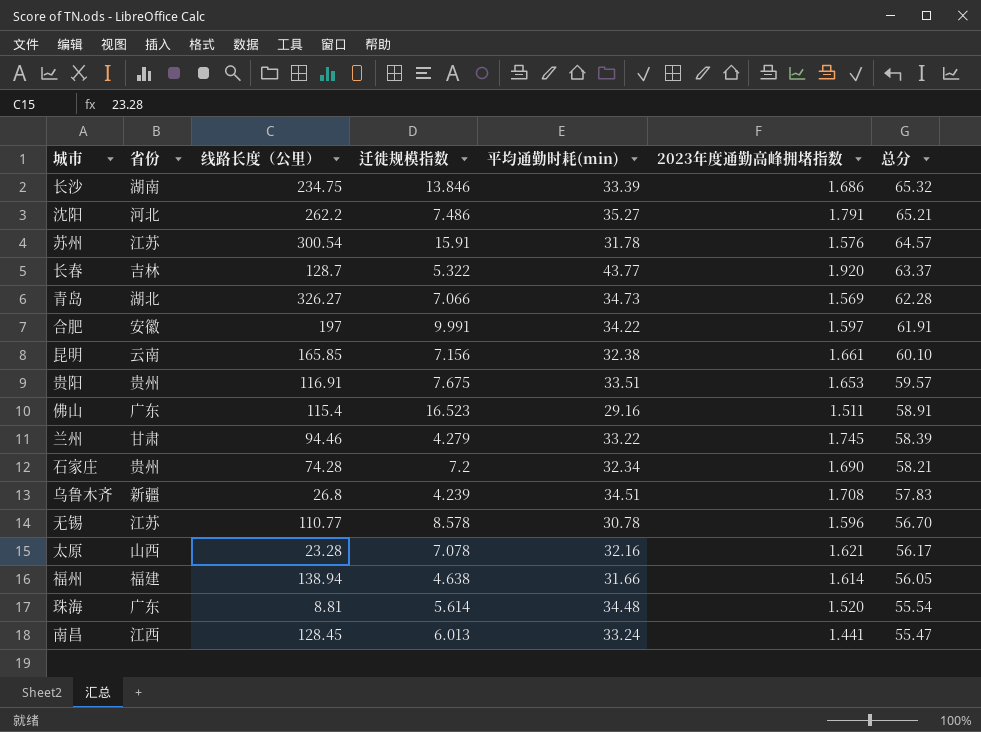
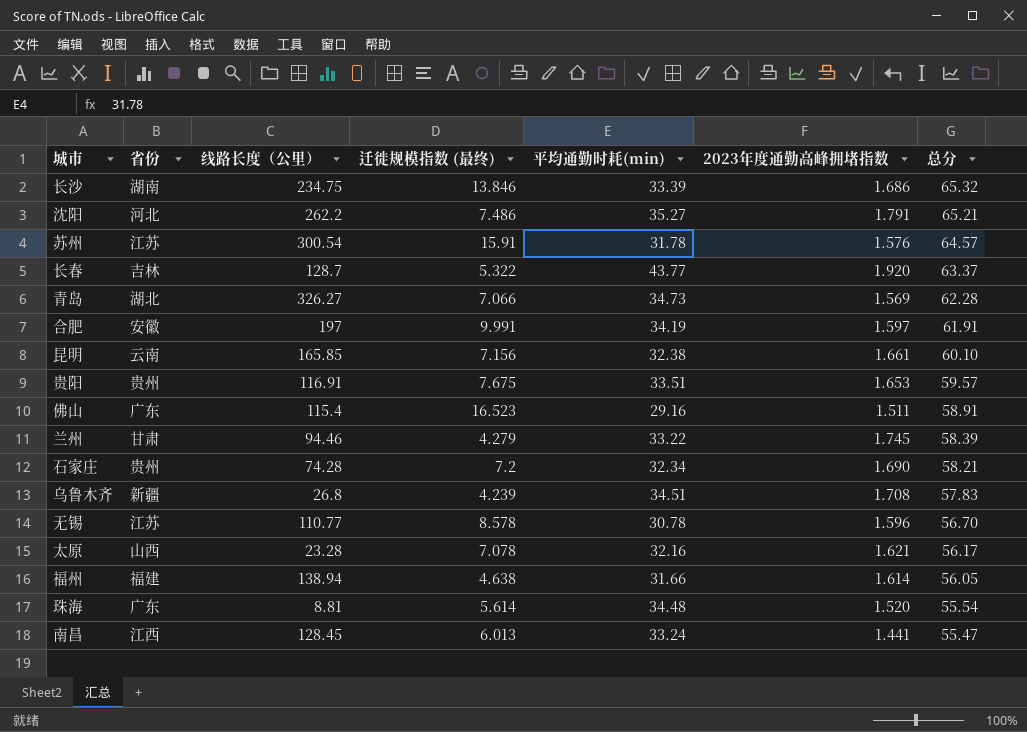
column name: 迁徙规模指数 -> 迁徙规模指数 (最终)
合肥 | 平均通勤时耗(min): 34.22 -> 34.19

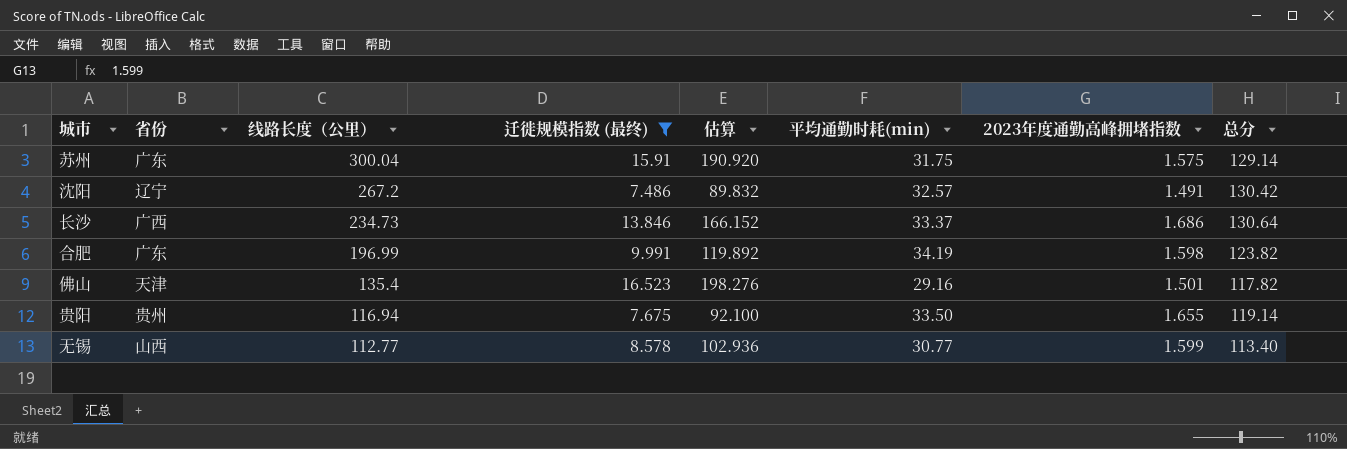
filter: none -> 迁徙规模指数 (最终) >= 7.486
row order: 总分 descending -> 线路长度（公里） descending
column 估算 | formula: none -> [迁徙规模指数 (最终)] * 12
苏州 | 省份: 江苏 -> 广东
苏州 | 线路长度（公里）: 300.54 -> 300.04
苏州 | 平均通勤时耗(min): 31.78 -> 31.75
苏州 | 2023年度通勤高峰拥堵指数: 1.576 -> 1.575
苏州 | 总分: 64.57 -> 129.14
沈阳 | 省份: 河北 -> 辽宁
沈阳 | 线路长度（公里）: 262.2 -> 267.2
沈阳 | 平均通勤时耗(min): 35.27 -> 32.57
沈阳 | 2023年度通勤高峰拥堵指数: 1.791 -> 1.491
沈阳 | 总分: 65.21 -> 130.42
长沙 | 省份: 湖南 -> 广西
长沙 | 线路长度（公里）: 234.75 -> 234.73
长沙 | 平均通勤时耗(min): 33.39 -> 33.37
长沙 | 总分: 65.32 -> 130.64
合肥 | 省份: 安徽 -> 广东
合肥 | 线路长度（公里）: 197 -> 196.99
合肥 | 2023年度通勤高峰拥堵指数: 1.597 -> 1.598
合肥 | 总分: 61.91 -> 123.82
佛山 | 省份: 广东 -> 天津
佛山 | 线路长度（公里）: 115.4 -> 135.4
佛山 | 2023年度通勤高峰拥堵指数: 1.511 -> 1.501
佛山 | 总分: 58.91 -> 117.82
贵阳 | 线路长度（公里）: 116.91 -> 116.94
贵阳 | 平均通勤时耗(min): 33.51 -> 33.50
贵阳 | 2023年度通勤高峰拥堵指数: 1.653 -> 1.655
贵阳 | 总分: 59.57 -> 119.14
无锡 | 省份: 江苏 -> 山西
无锡 | 线路长度（公里）: 110.77 -> 112.77
无锡 | 平均通勤时耗(min): 30.78 -> 30.77
无锡 | 2023年度通勤高峰拥堵指数: 1.596 -> 1.599
无锡 | 总分: 56.70 -> 113.40

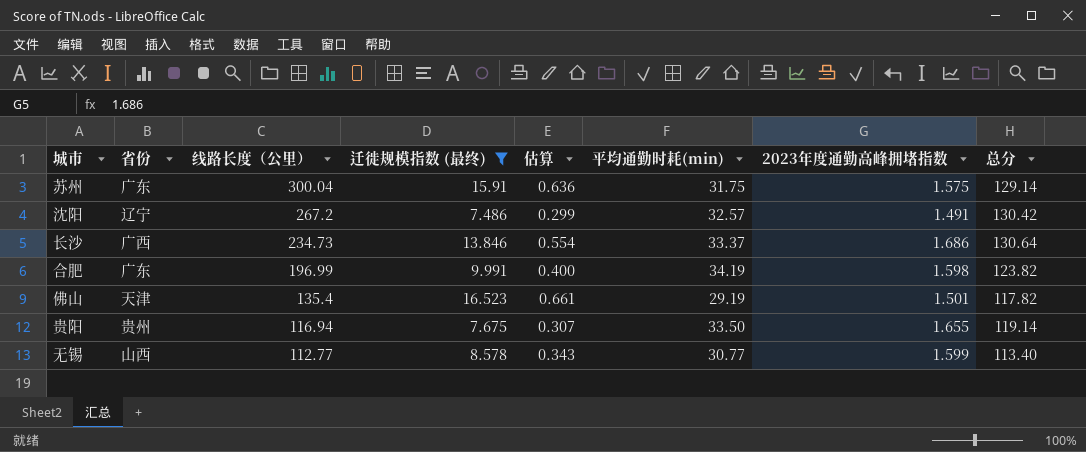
column 估算 | formula: [迁徙规模指数 (最终)] * 12 -> [迁徙规模指数 (最终)] * 0.04
佛山 | 平均通勤时耗(min): 29.16 -> 29.19

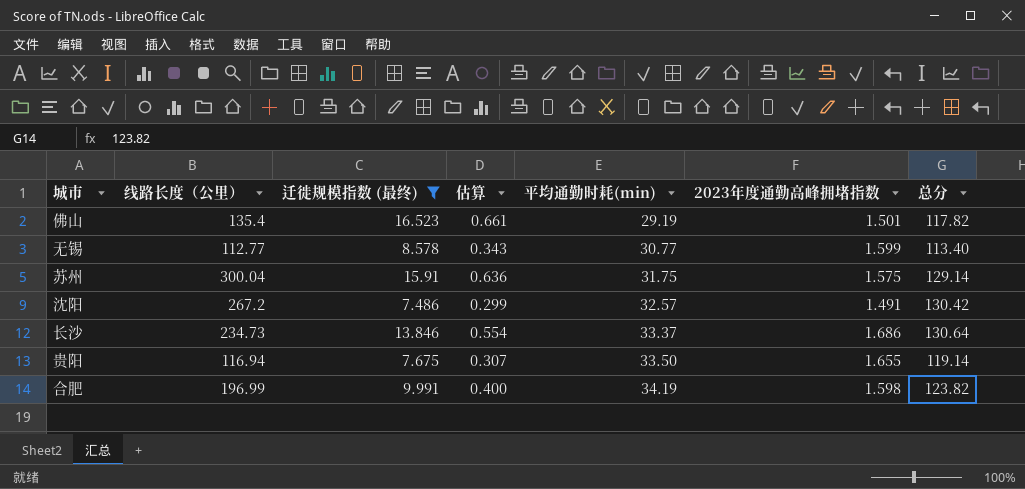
row order: 线路长度（公里） descending -> 平均通勤时耗(min) ascending
column 省份 | position: 2 -> none

